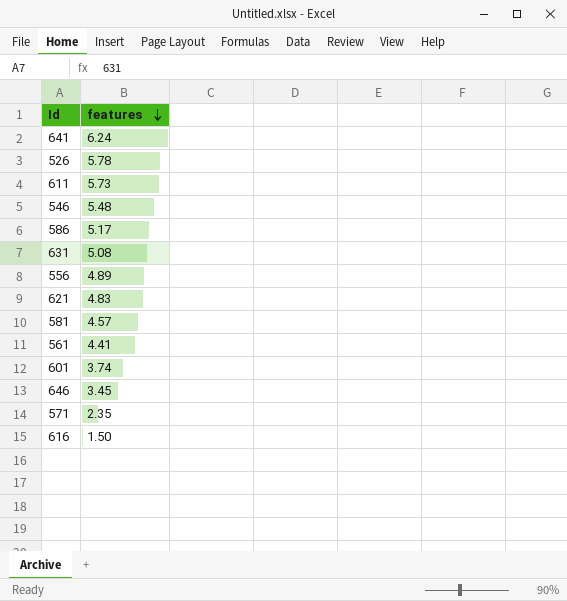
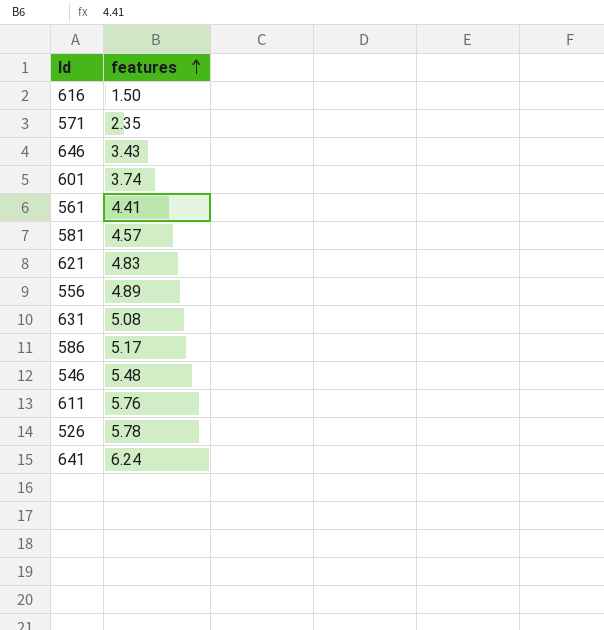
row order: features descending -> features ascending
646 | features: 3.45 -> 3.43
611 | features: 5.73 -> 5.76

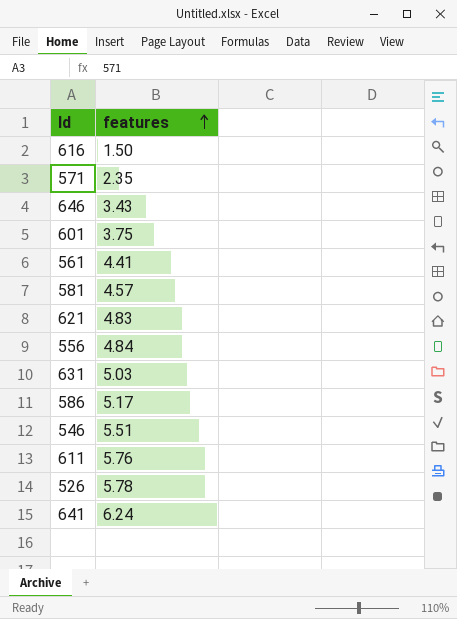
601 | features: 3.74 -> 3.75
556 | features: 4.89 -> 4.84
631 | features: 5.08 -> 5.03
546 | features: 5.48 -> 5.51

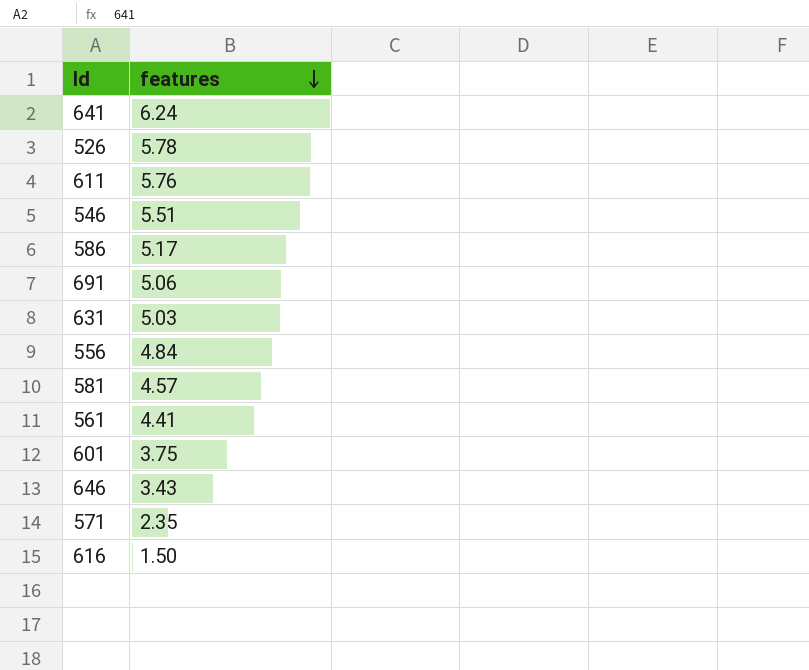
row order: features ascending -> features descending
row 621: 4.83 -> none
row 691: none -> 5.06

